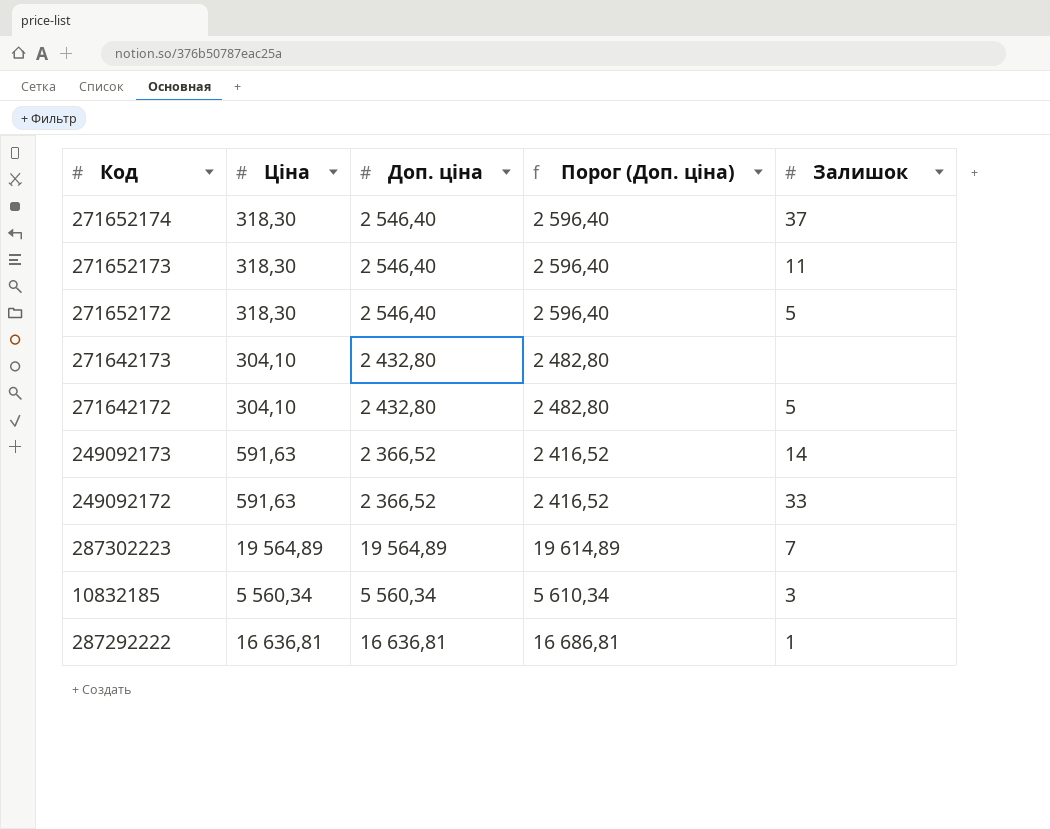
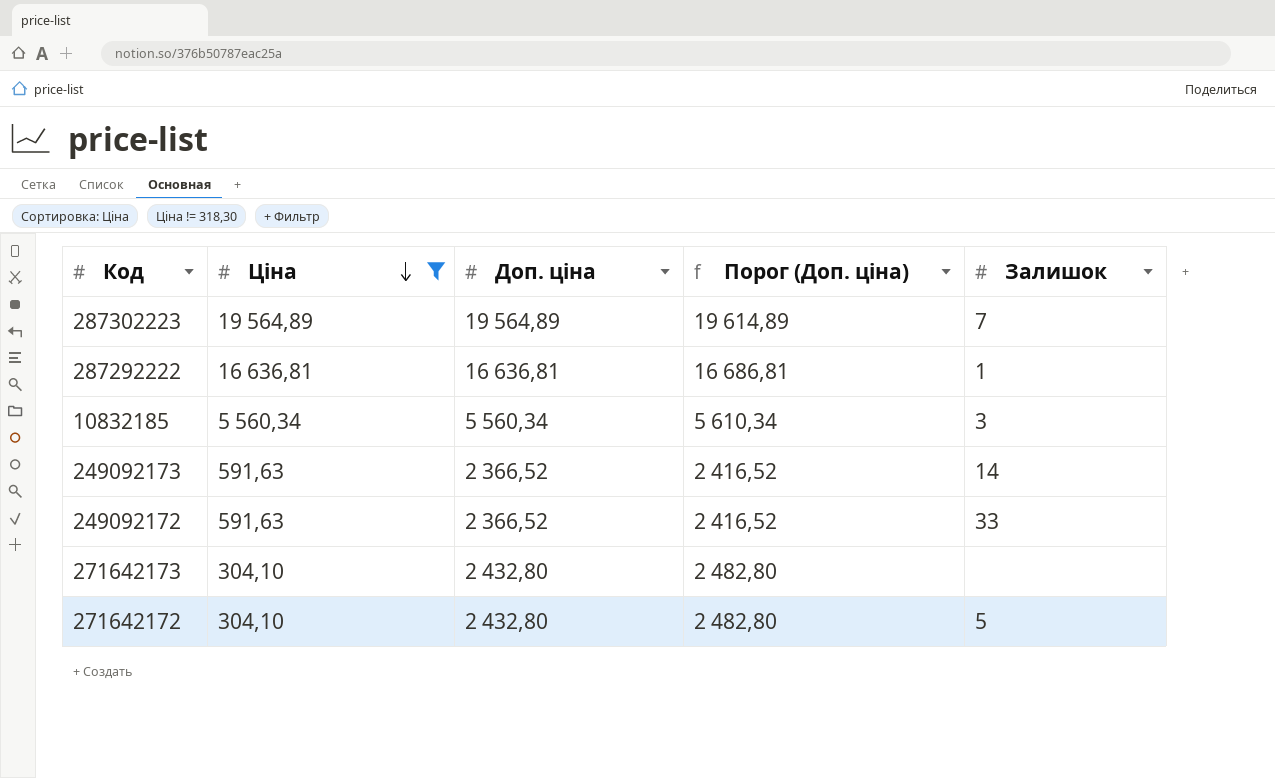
filter: none -> Ціна != 318,30
row order: none -> Ціна descending

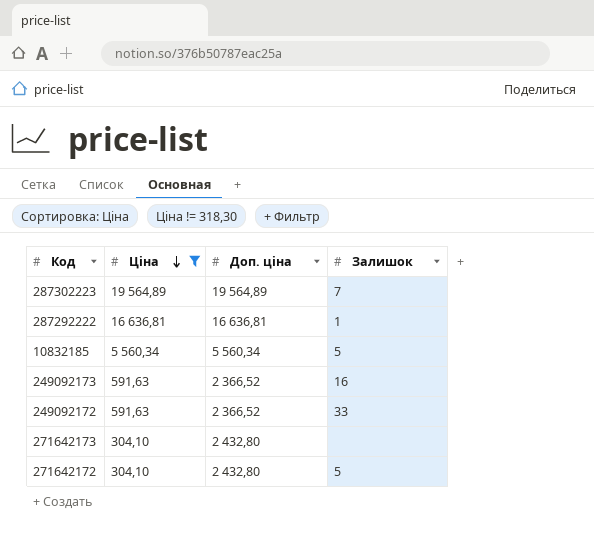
column Порог (Доп. ціна) | formula: [Доп. ціна] + 50 -> none
10832185 | Залишок: 3 -> 5
249092173 | Залишок: 14 -> 16

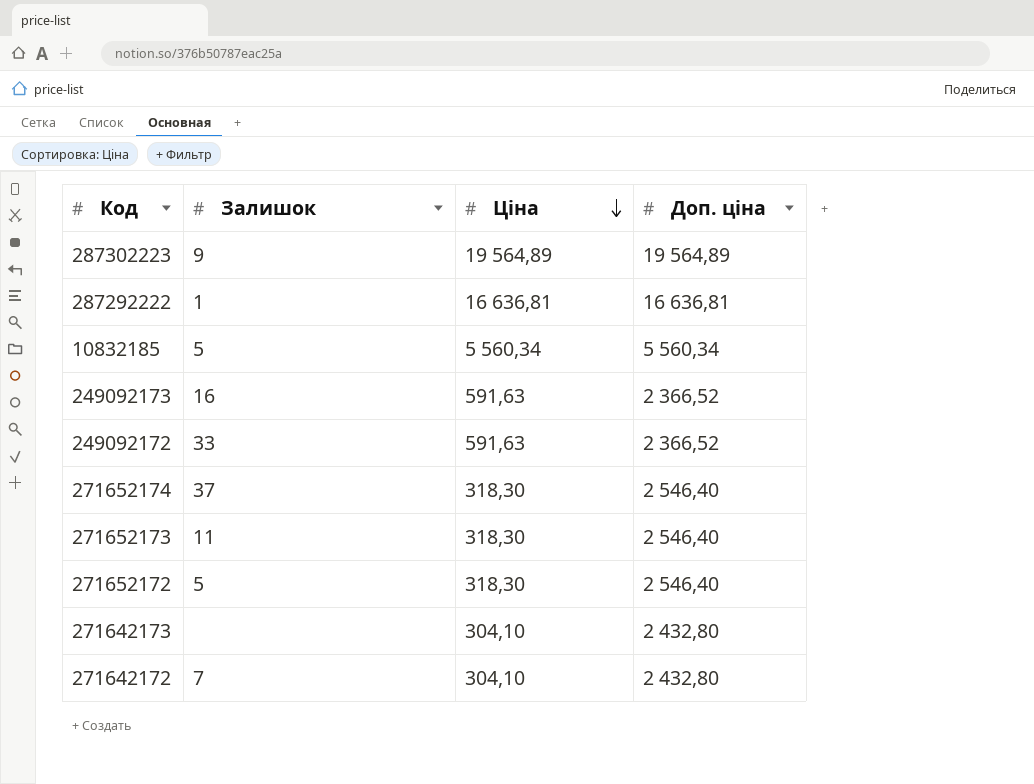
filter: Ціна != 318,30 -> none
column Залишок | position: 4 -> 2
287302223 | Залишок: 7 -> 9
271642172 | Залишок: 5 -> 7

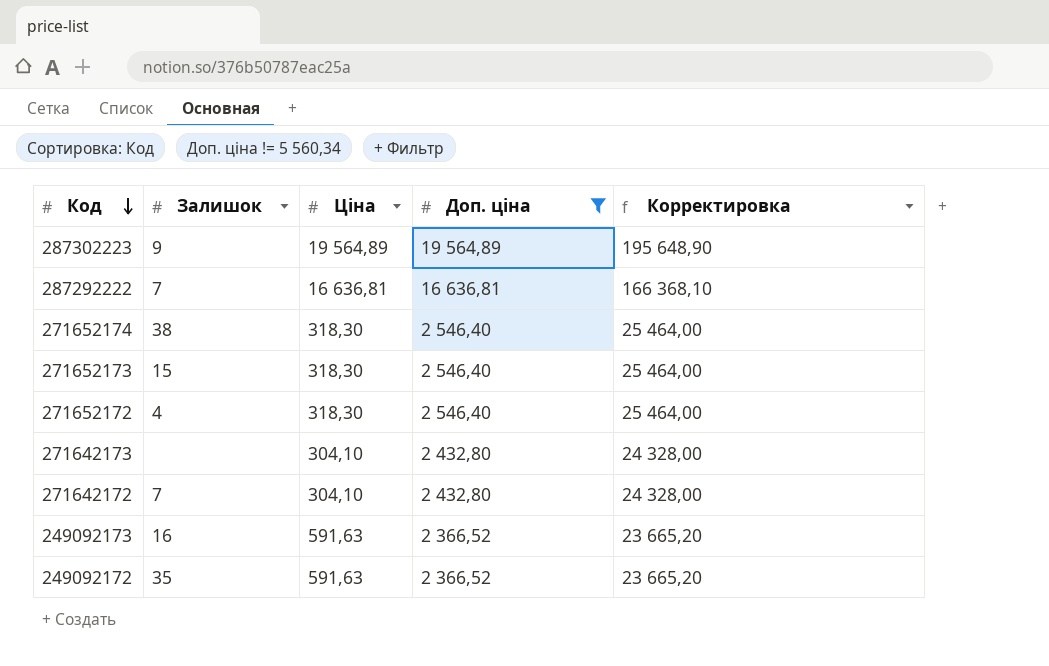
filter: none -> Доп. ціна != 5 560,34
row order: Ціна descending -> Код descending
column Корректировка | formula: none -> [Доп. ціна] * 10
287292222 | Залишок: 1 -> 7
271652174 | Залишок: 37 -> 38
271652173 | Залишок: 11 -> 15
271652172 | Залишок: 5 -> 4
249092172 | Залишок: 33 -> 35

